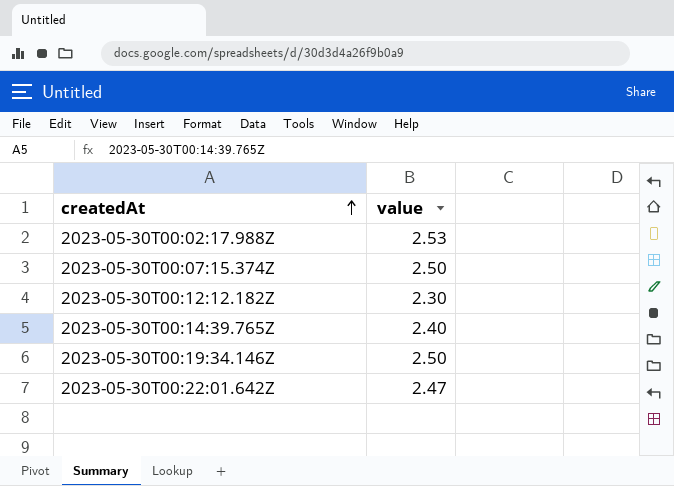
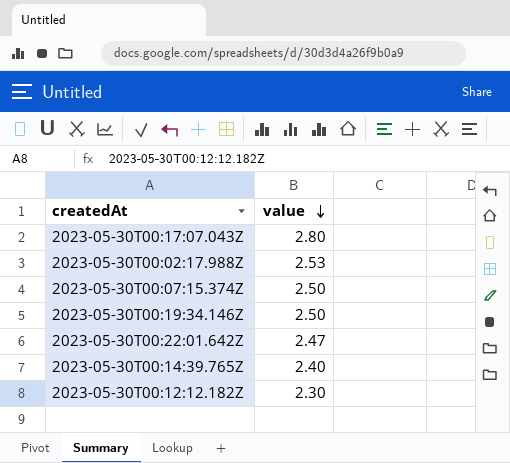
row order: createdAt ascending -> value descending
row 2023-05-30T00:17:07.043Z: none -> 2.80

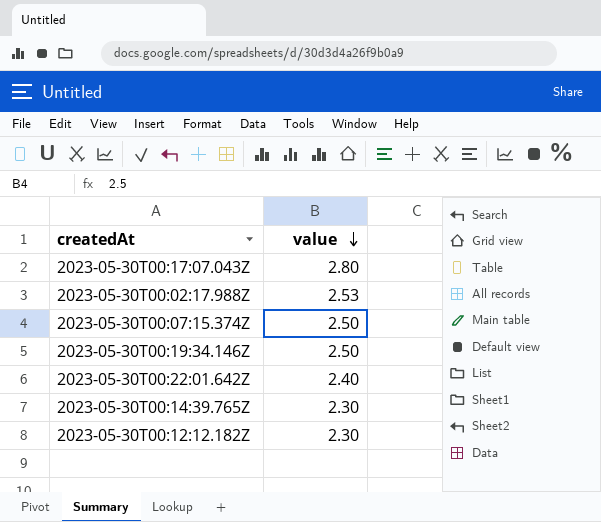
2023-05-30T00:22:01.642Z | value: 2.47 -> 2.40
2023-05-30T00:14:39.765Z | value: 2.40 -> 2.30

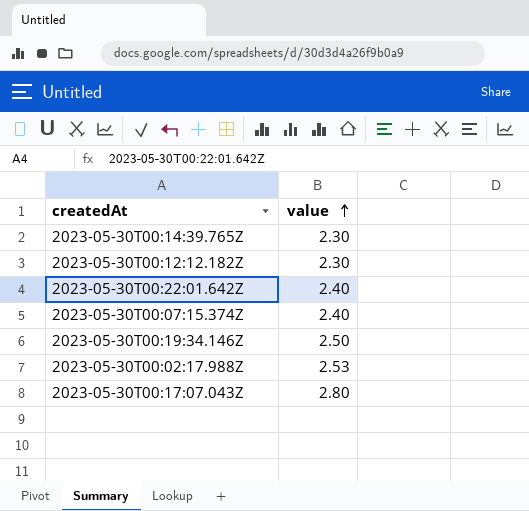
row order: value descending -> value ascending
2023-05-30T00:07:15.374Z | value: 2.50 -> 2.40

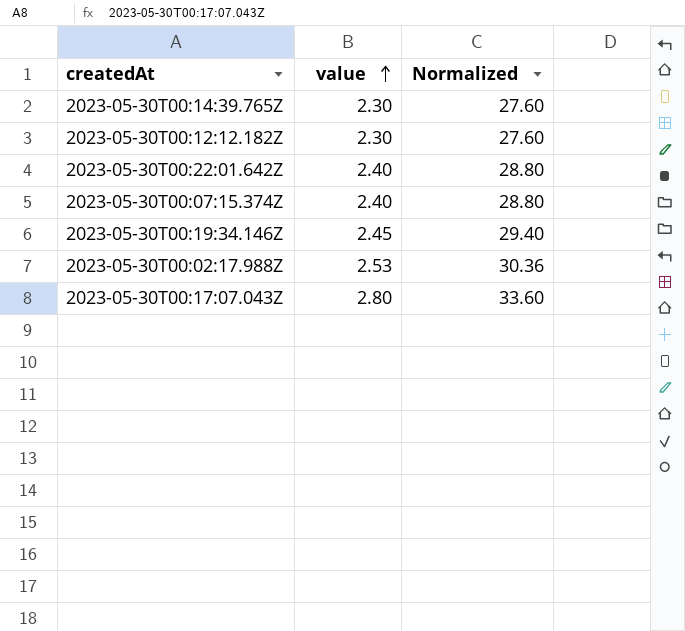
column Normalized | formula: none -> [value] * 12
2023-05-30T00:19:34.146Z | value: 2.50 -> 2.45

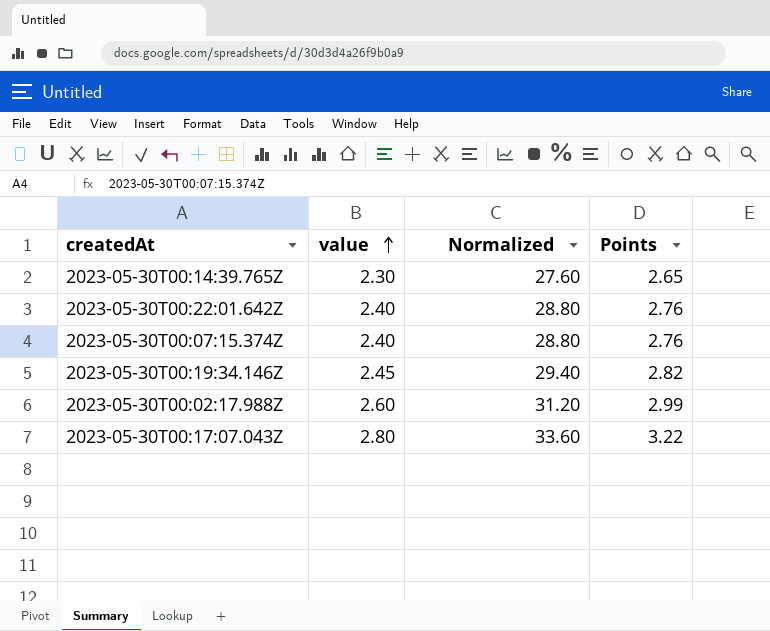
column Points | formula: none -> [value] * 1.15
row 2023-05-30T00:12:12.182Z: 2.30 | 27.60 -> none
2023-05-30T00:02:17.988Z | value: 2.53 -> 2.60
2023-05-30T00:02:17.988Z | Normalized: 30.36 -> 31.20

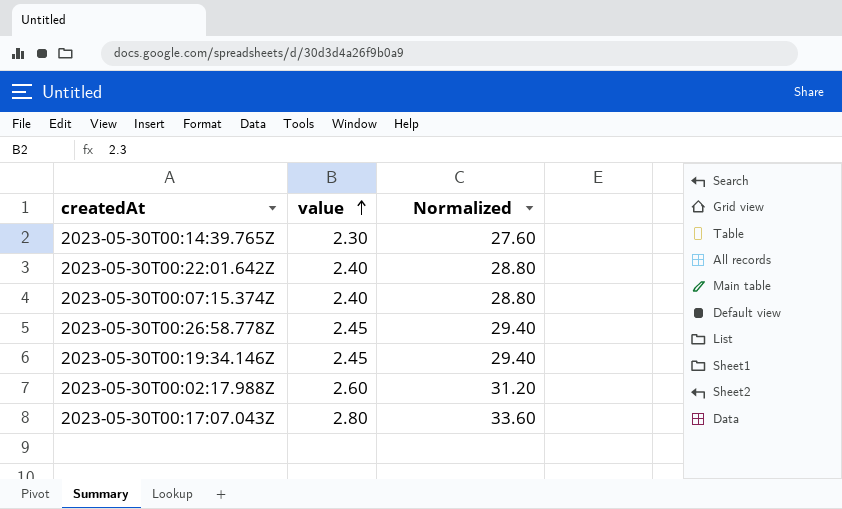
column Points | formula: [value] * 1.15 -> none
row 2023-05-30T00:26:58.778Z: none -> 2.45 | 29.40

